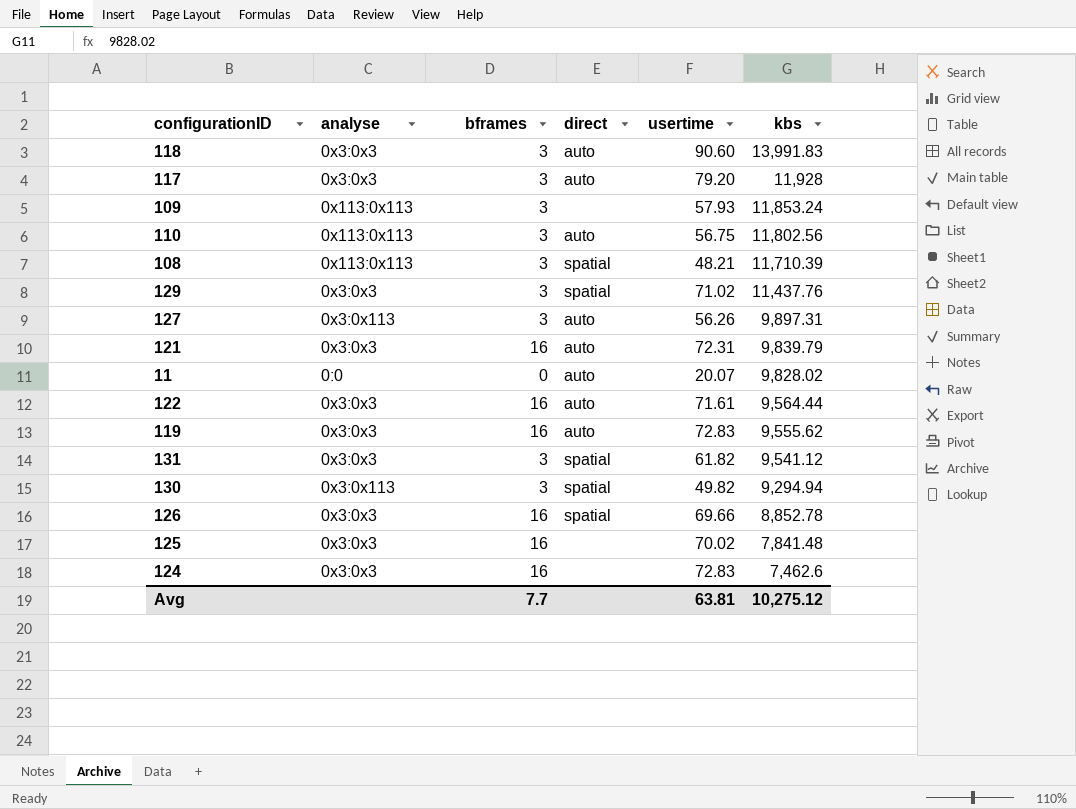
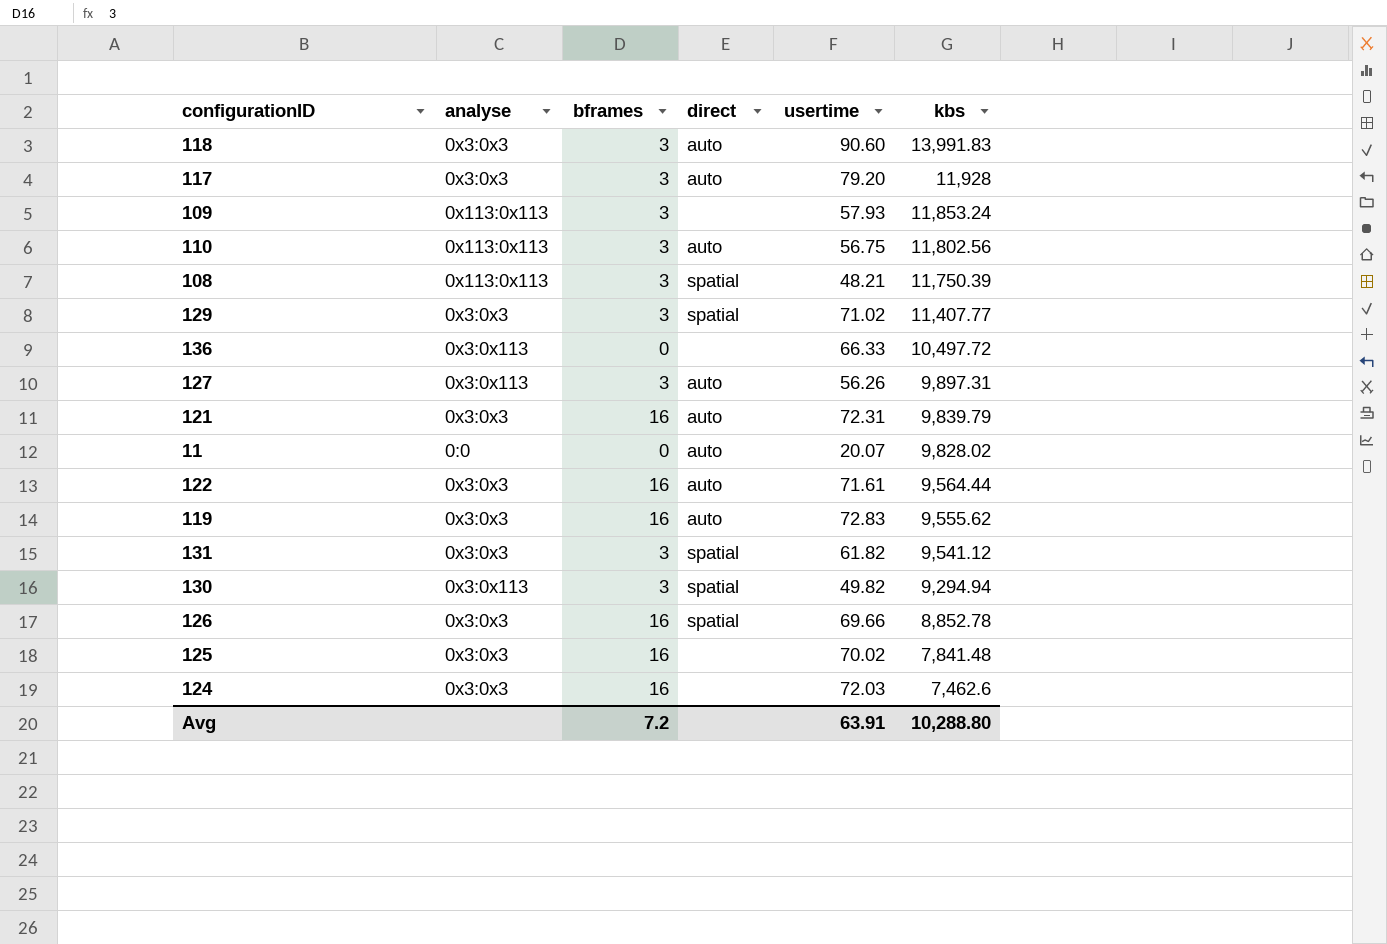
108 | kbs: 11,710.39 -> 11,750.39
129 | kbs: 11,437.76 -> 11,407.77
row 136: none -> 0x3:0x113 | 0 | none | 66.33 | 10,497.72
124 | usertime: 72.83 -> 72.03
Avg | bframes: 7.7 -> 7.2
Avg | usertime: 63.81 -> 63.91
Avg | kbs: 10,275.12 -> 10,288.80

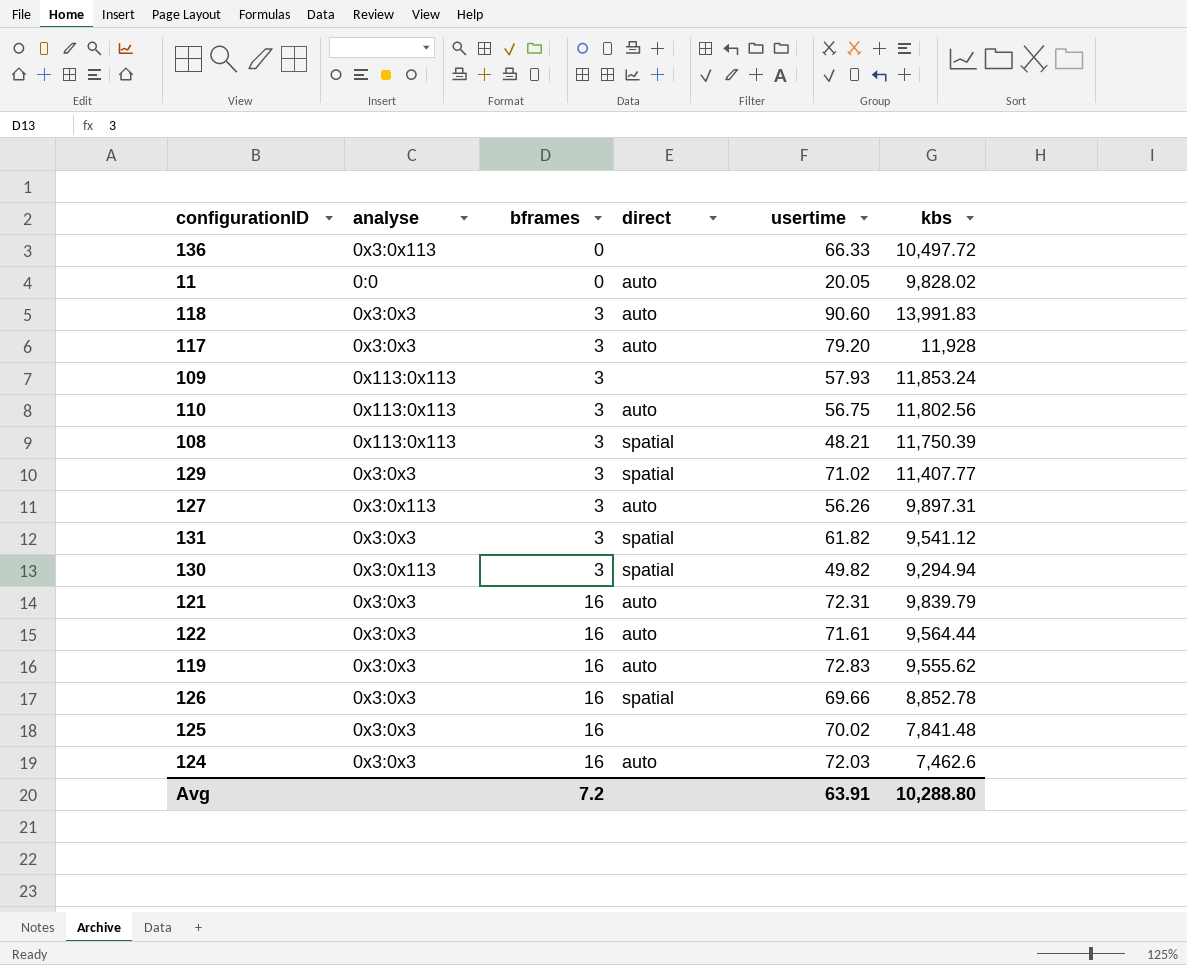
row order: kbs descending -> bframes ascending
11 | usertime: 20.07 -> 20.05
124 | direct: none -> auto

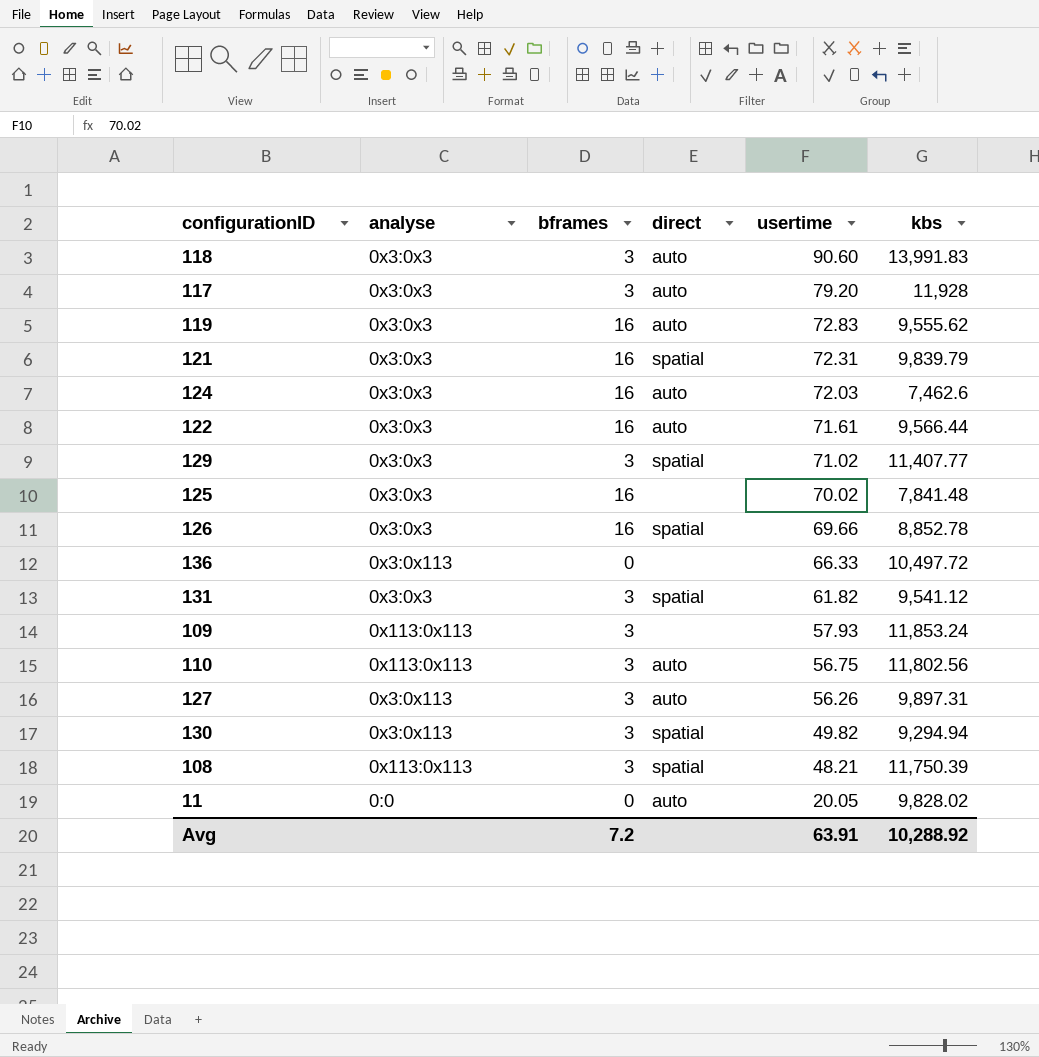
row order: bframes ascending -> usertime descending
121 | direct: auto -> spatial
122 | kbs: 9,564.44 -> 9,566.44
Avg | kbs: 10,288.80 -> 10,288.92

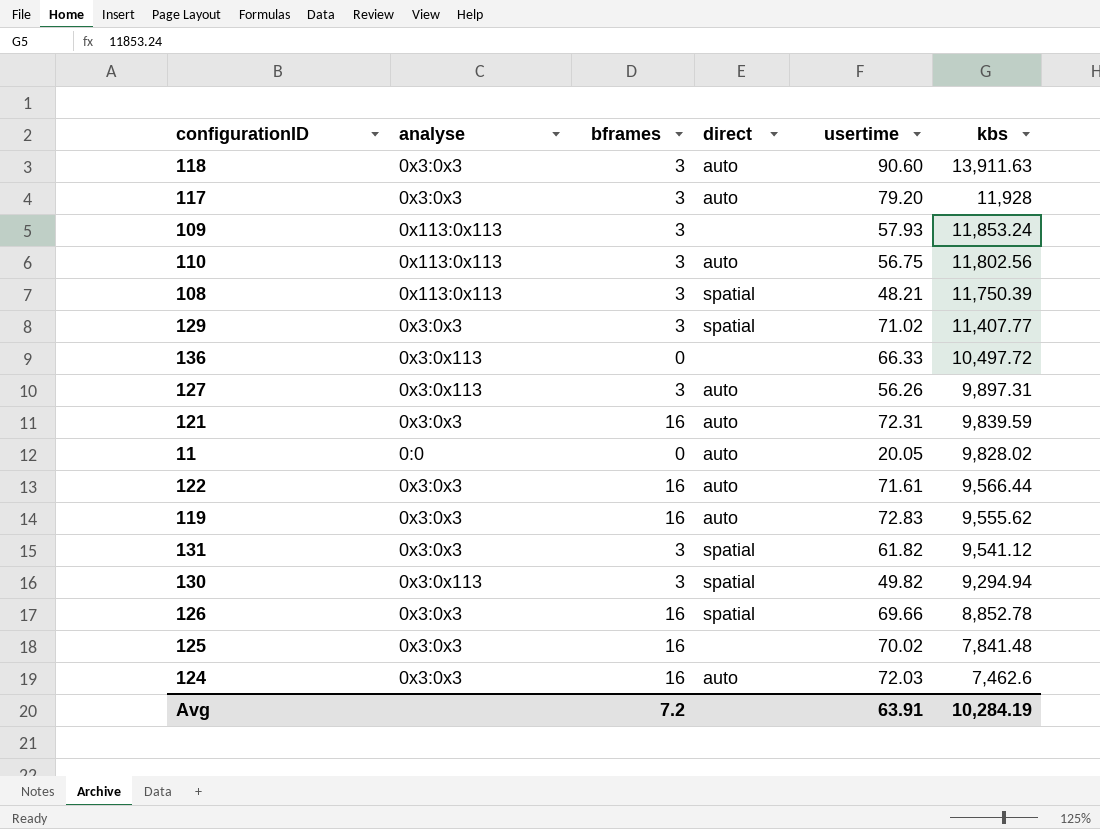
row order: usertime descending -> kbs descending
118 | kbs: 13,991.83 -> 13,911.63
121 | direct: spatial -> auto
121 | kbs: 9,839.79 -> 9,839.59
Avg | kbs: 10,288.92 -> 10,284.19

